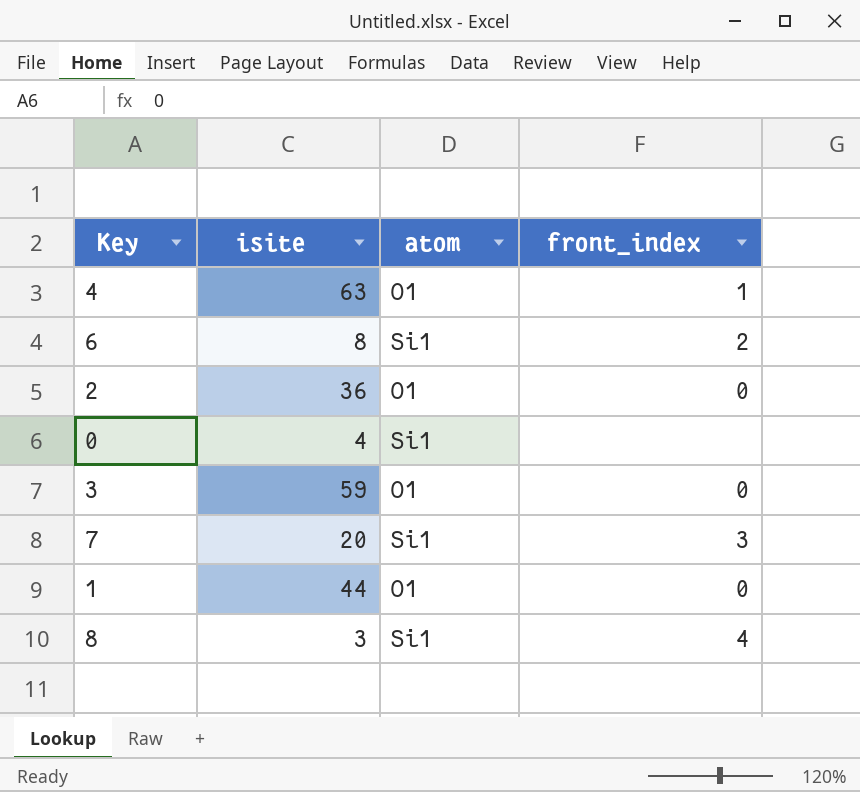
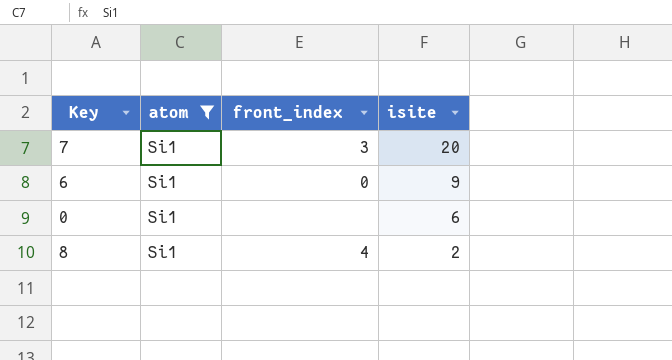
filter: none -> atom = Si1
row order: none -> isite descending
column isite | position: 2 -> 4
6 | front_index: 2 -> 0
6 | isite: 8 -> 9
0 | isite: 4 -> 6
8 | isite: 3 -> 2

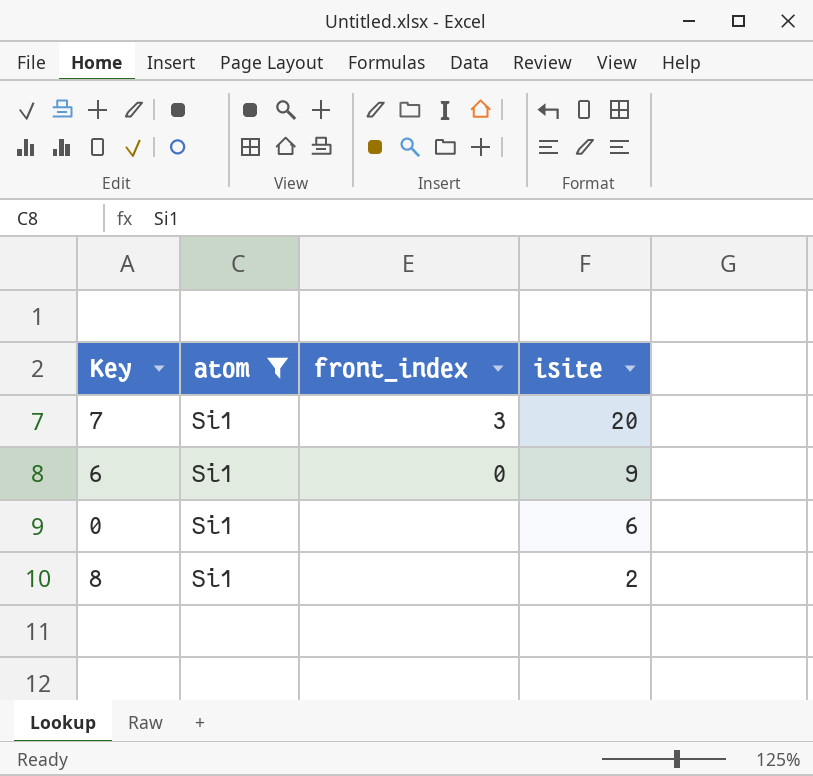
8 | front_index: 4 -> none

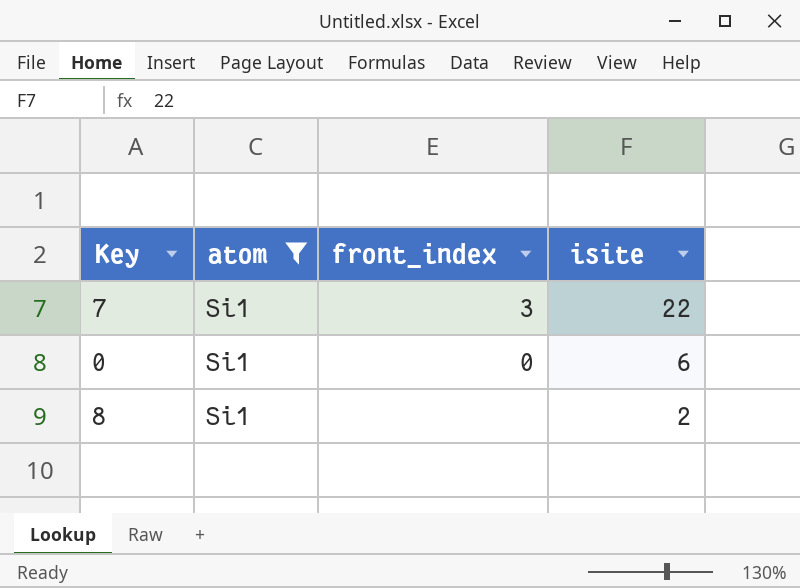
row 6: Si1 | 0 | 9 -> none
7 | isite: 20 -> 22
0 | front_index: none -> 0

